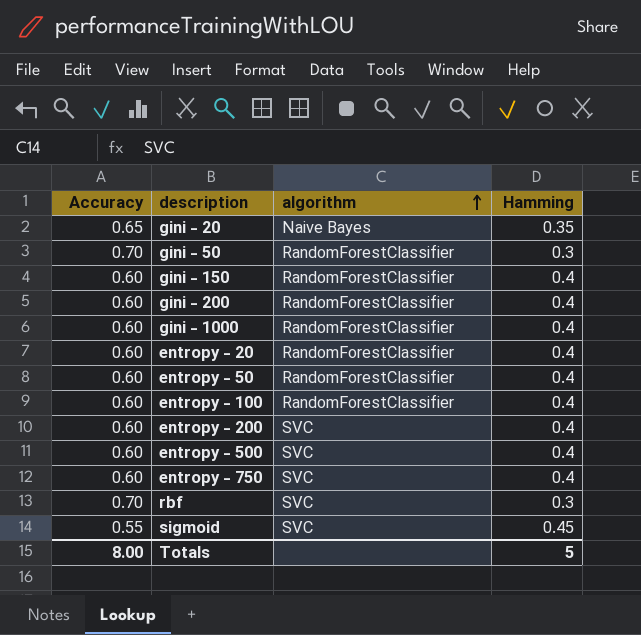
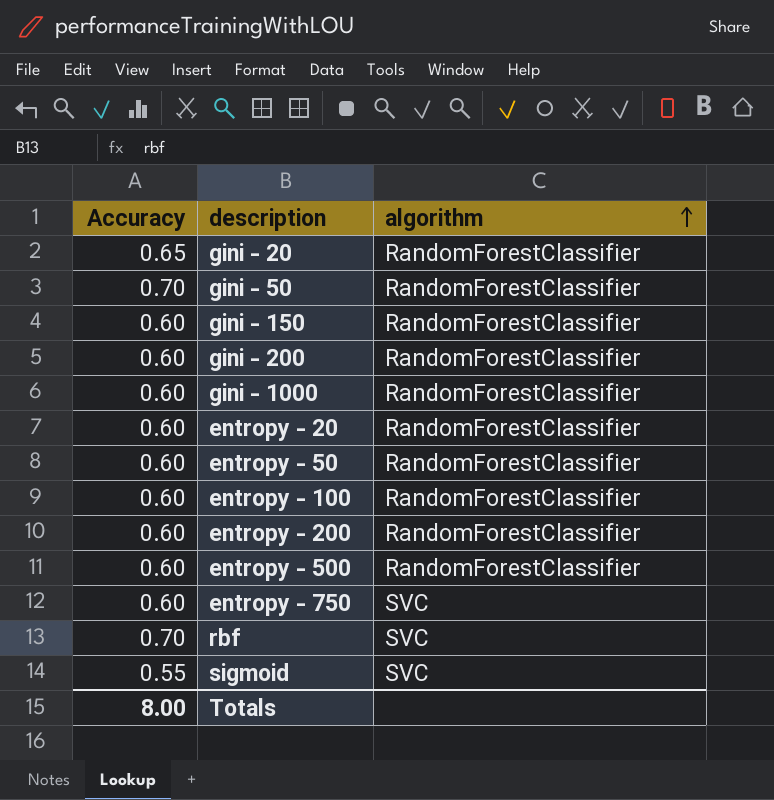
column Hamming | position: 4 -> none
gini - 20 | algorithm: Naive Bayes -> RandomForestClassifier
entropy - 200 | algorithm: SVC -> RandomForestClassifier
entropy - 500 | algorithm: SVC -> RandomForestClassifier

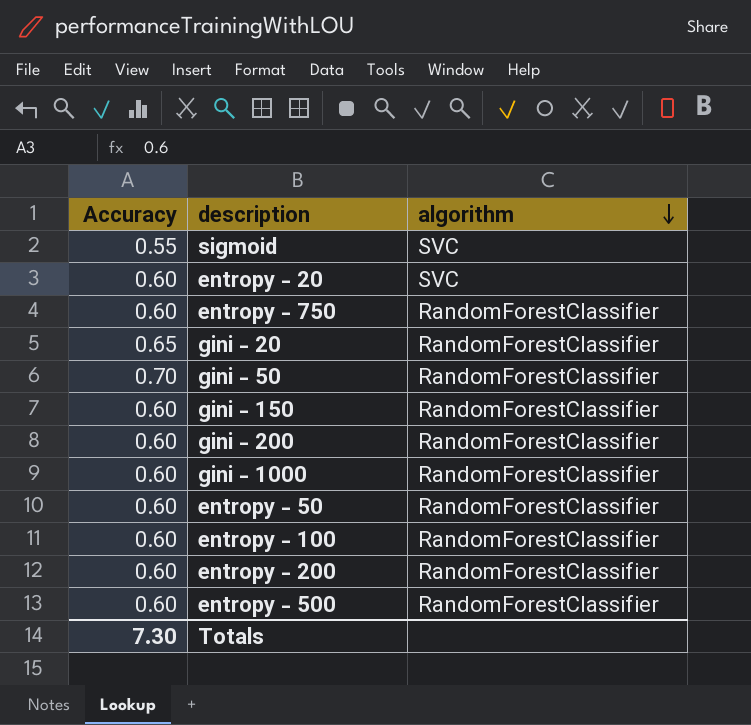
row order: algorithm ascending -> algorithm descending
row rbf: 0.70 | SVC -> none
entropy - 20 | algorithm: RandomForestClassifier -> SVC
entropy - 750 | algorithm: SVC -> RandomForestClassifier
Totals | Accuracy: 8.00 -> 7.30

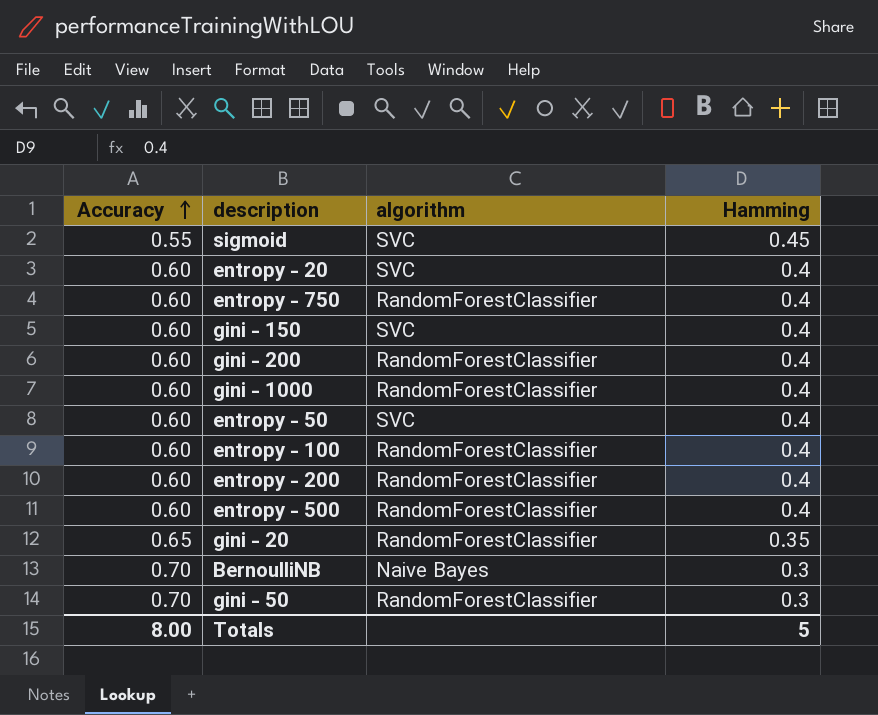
row order: algorithm descending -> Accuracy ascending
column Hamming | position: none -> 4
gini - 150 | algorithm: RandomForestClassifier -> SVC
entropy - 50 | algorithm: RandomForestClassifier -> SVC
row BernoulliNB: none -> 0.70 | Naive Bayes | 0.3
Totals | Accuracy: 7.30 -> 8.00

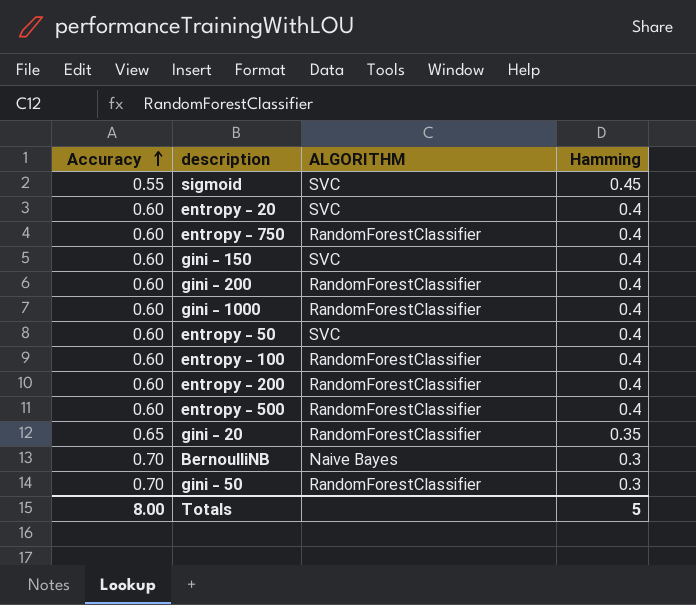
column name: algorithm -> ALGORITHM

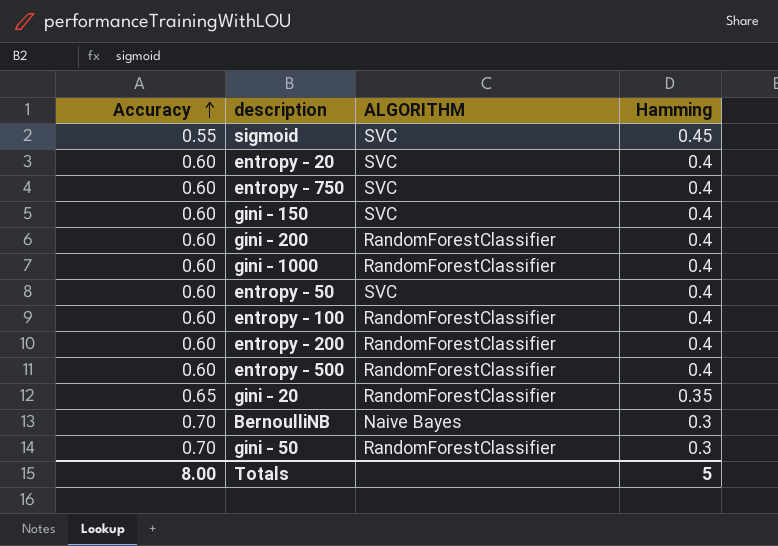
entropy - 750 | ALGORITHM: RandomForestClassifier -> SVC

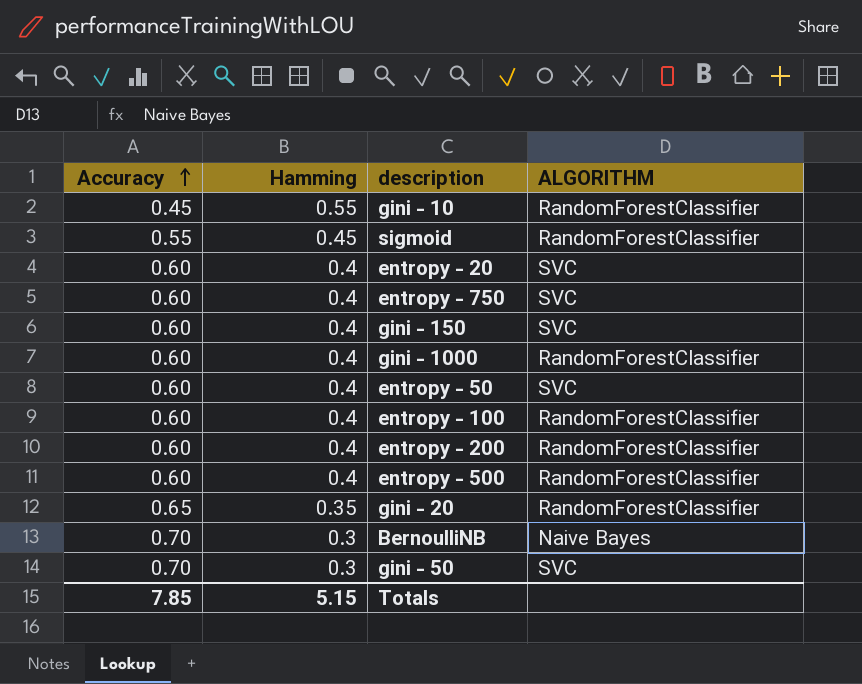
column Hamming | position: 4 -> 2
row gini - 200: 0.60 | RandomForestClassifier | 0.4 -> none
row gini - 10: none -> 0.45 | 0.55 | RandomForestClassifier
sigmoid | ALGORITHM: SVC -> RandomForestClassifier
gini - 50 | ALGORITHM: RandomForestClassifier -> SVC
Totals | Accuracy: 8.00 -> 7.85
Totals | Hamming: 5 -> 5.15

